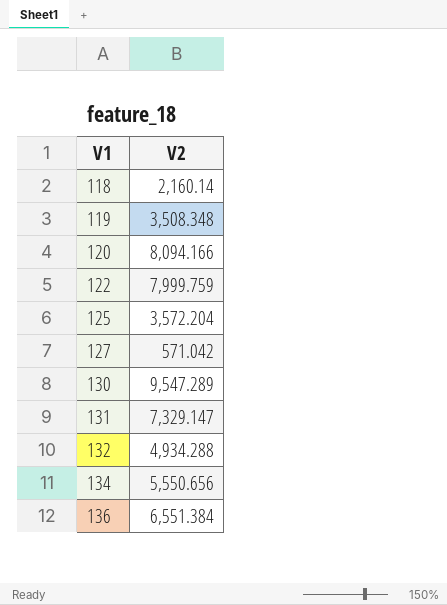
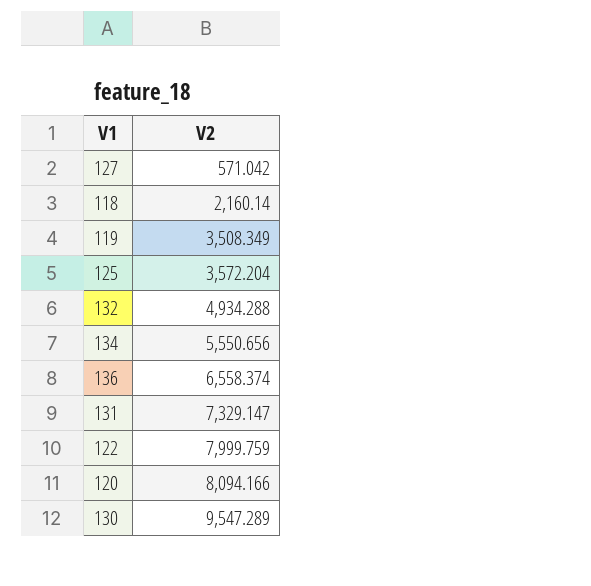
row order: V1 ascending -> V2 ascending
119 | V2: 3,508.348 -> 3,508.349
136 | V2: 6,551.384 -> 6,558.374

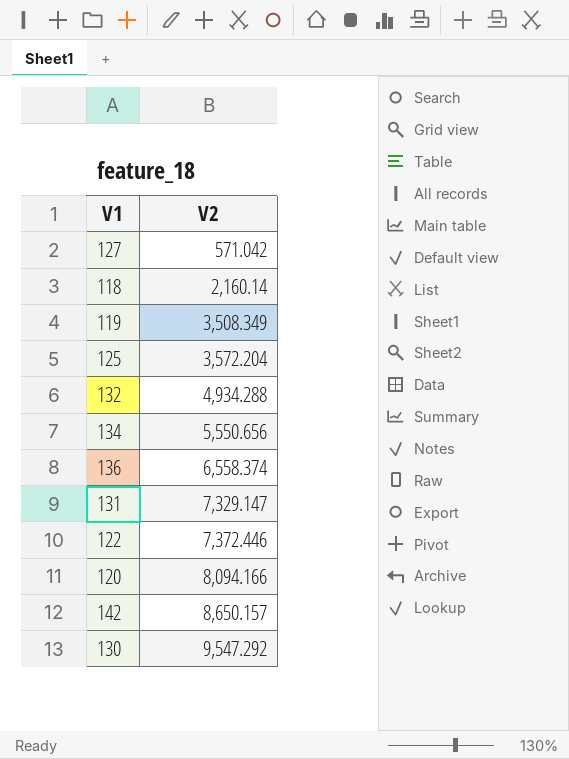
122 | V2: 7,999.759 -> 7,372.446
row 142: none -> 8,650.157
130 | V2: 9,547.289 -> 9,547.292

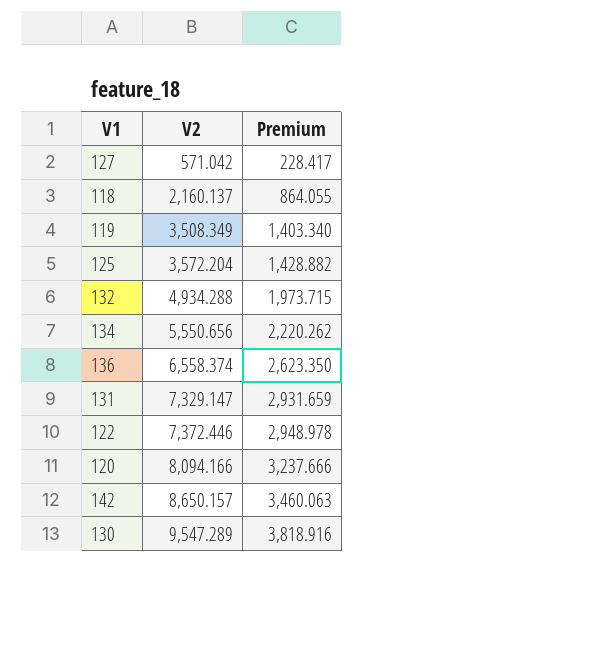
column Premium | formula: none -> [V2] * 0.4
118 | V2: 2,160.14 -> 2,160.137
130 | V2: 9,547.292 -> 9,547.289

